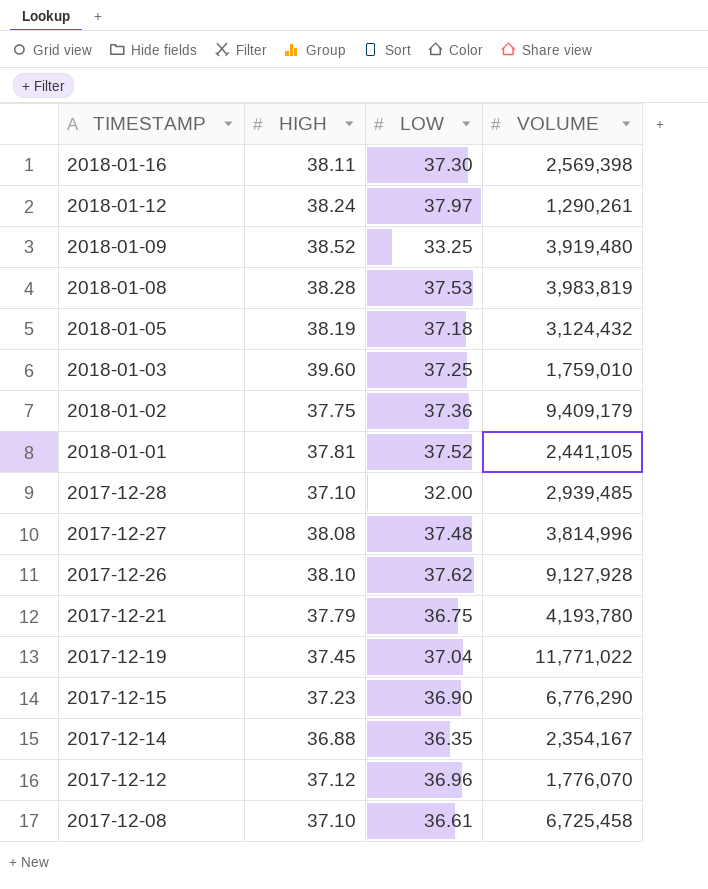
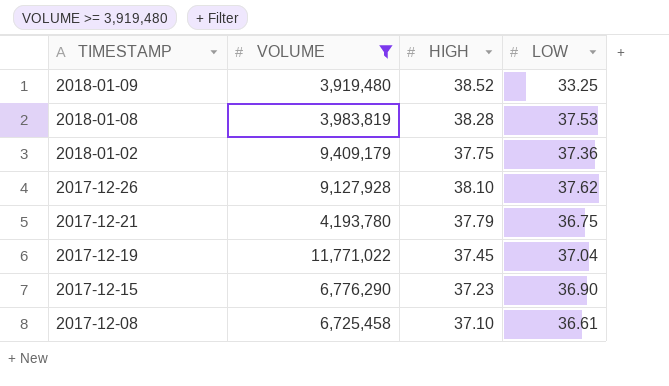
filter: none -> VOLUME >= 3,919,480
column VOLUME | position: 4 -> 2

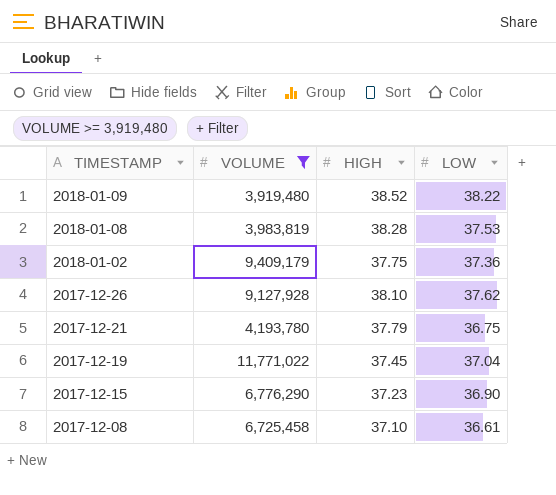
2018-01-09 | LOW: 33.25 -> 38.22

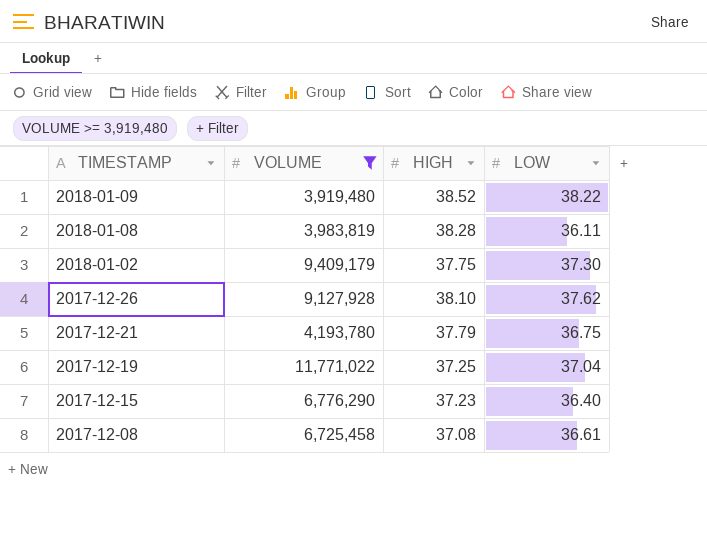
2018-01-08 | LOW: 37.53 -> 36.11
2018-01-02 | LOW: 37.36 -> 37.30
2017-12-19 | HIGH: 37.45 -> 37.25
2017-12-15 | LOW: 36.90 -> 36.40
2017-12-08 | HIGH: 37.10 -> 37.08

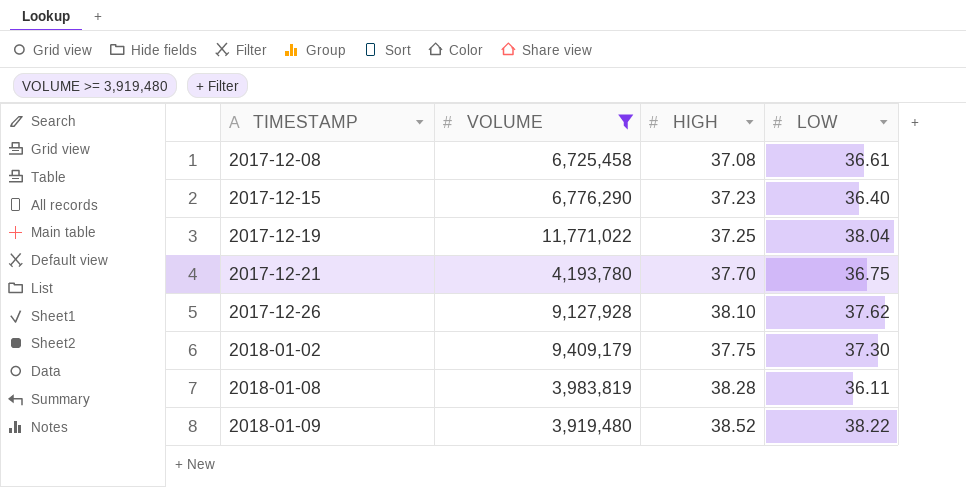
row order: TIMESTAMP descending -> TIMESTAMP ascending
2017-12-19 | LOW: 37.04 -> 38.04
2017-12-21 | HIGH: 37.79 -> 37.70

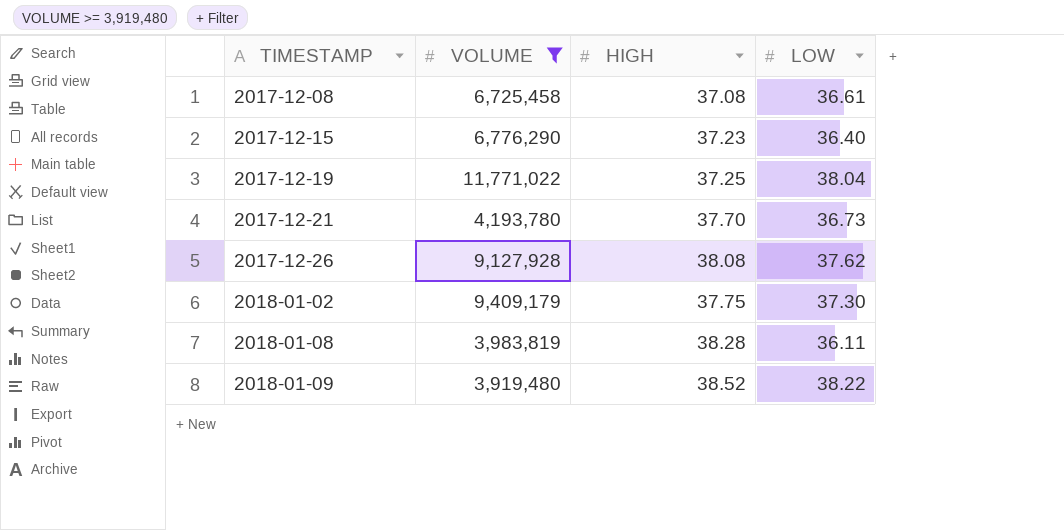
2017-12-21 | LOW: 36.75 -> 36.73
2017-12-26 | HIGH: 38.10 -> 38.08

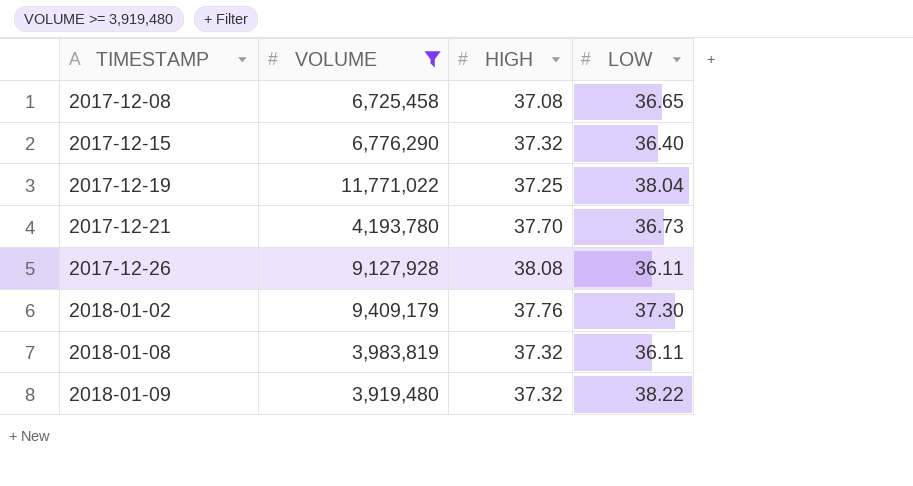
2017-12-08 | LOW: 36.61 -> 36.65
2017-12-15 | HIGH: 37.23 -> 37.32
2017-12-26 | LOW: 37.62 -> 36.11
2018-01-02 | HIGH: 37.75 -> 37.76
2018-01-08 | HIGH: 38.28 -> 37.32
2018-01-09 | HIGH: 38.52 -> 37.32

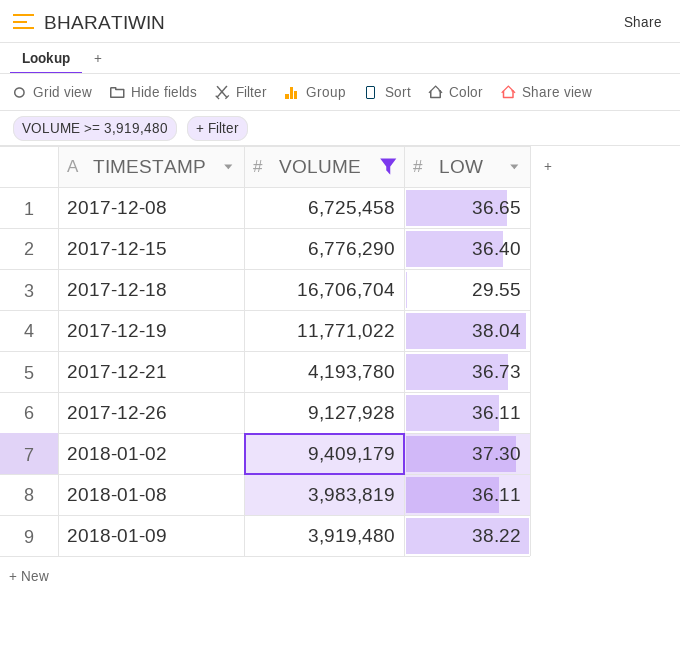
column HIGH | position: 3 -> none
row 2017-12-18: none -> 16,706,704 | 29.55

